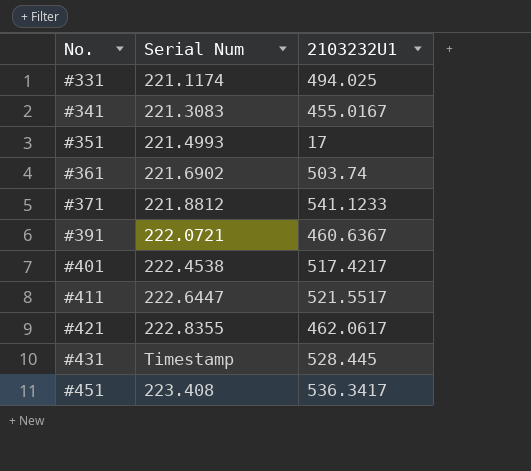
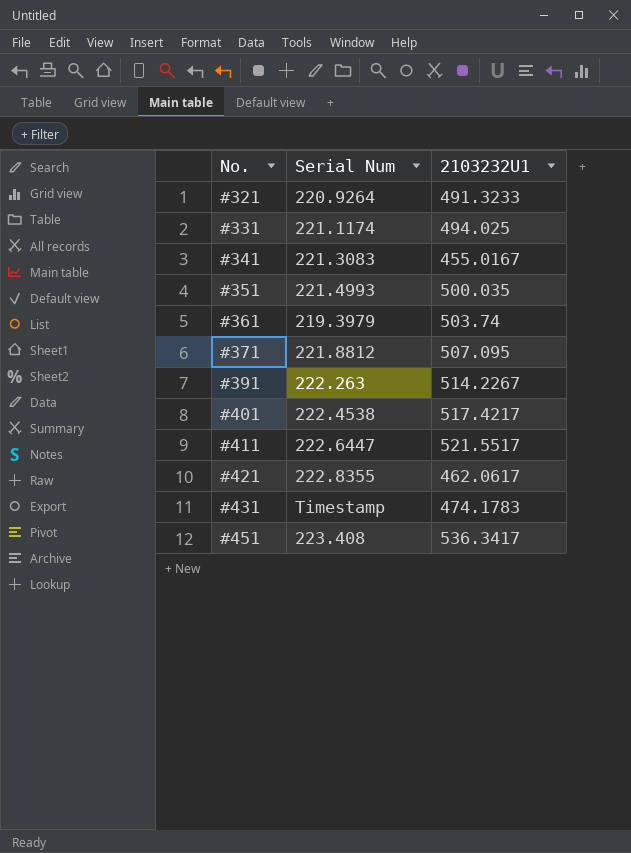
row #321: none -> 220.9264 | 491.3233
#351 | 2103232U1: 17 -> 500.035
#361 | Serial Num: 221.6902 -> 219.3979
#371 | 2103232U1: 541.1233 -> 507.095
#391 | Serial Num: 222.0721 -> 222.263
#391 | 2103232U1: 460.6367 -> 514.2267
#431 | 2103232U1: 528.445 -> 474.1783

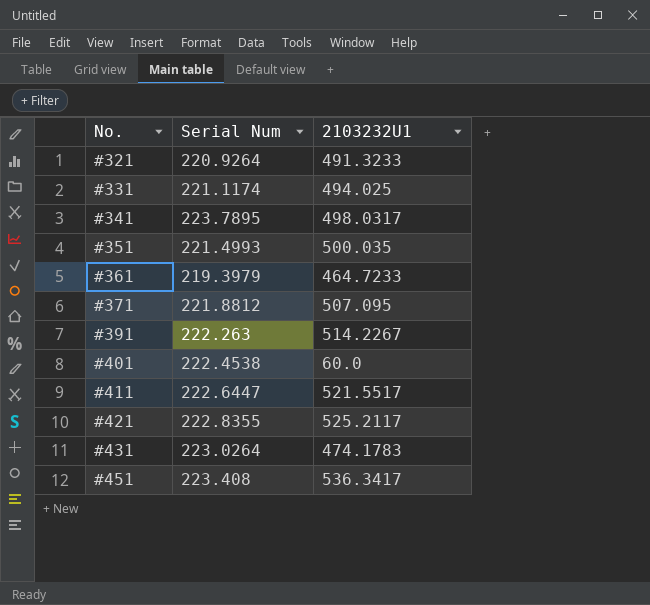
#341 | Serial Num: 221.3083 -> 223.7895
#341 | 2103232U1: 455.0167 -> 498.0317
#361 | 2103232U1: 503.74 -> 464.7233
#401 | 2103232U1: 517.4217 -> 60.0
#421 | 2103232U1: 462.0617 -> 525.2117
#431 | Serial Num: Timestamp -> 223.0264

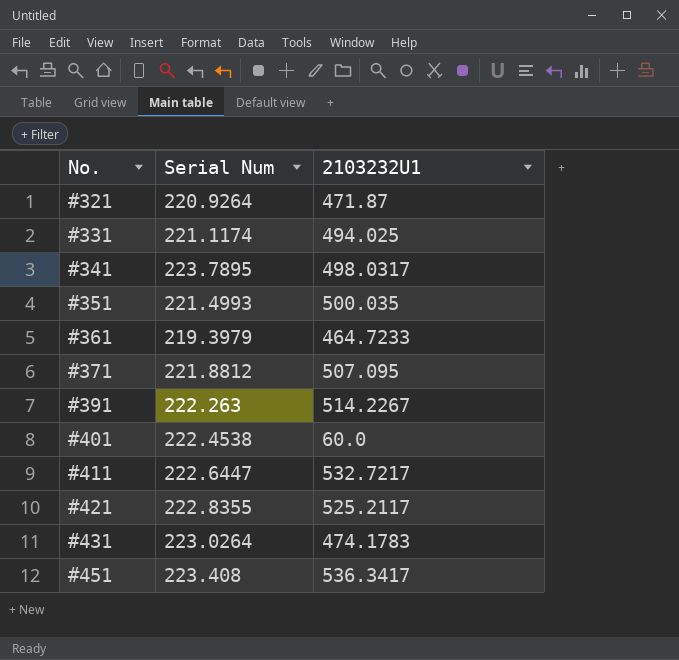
#321 | 2103232U1: 491.3233 -> 471.87
#411 | 2103232U1: 521.5517 -> 532.7217

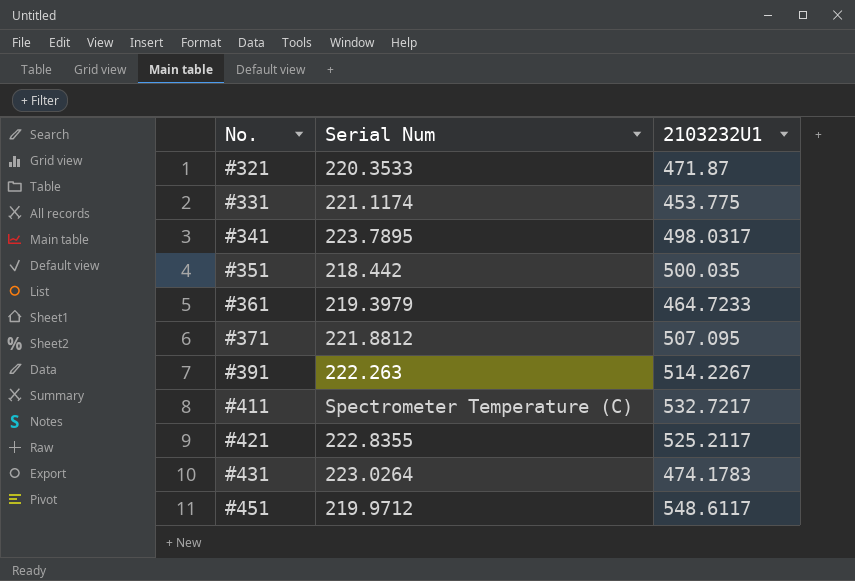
row #401: 222.4538 | 60.0 -> none
#321 | Serial Num: 220.9264 -> 220.3533
#331 | 2103232U1: 494.025 -> 453.775
#351 | Serial Num: 221.4993 -> 218.442
#411 | Serial Num: 222.6447 -> Spectrometer Temperature (C)
#451 | Serial Num: 223.408 -> 219.9712
#451 | 2103232U1: 536.3417 -> 548.6117

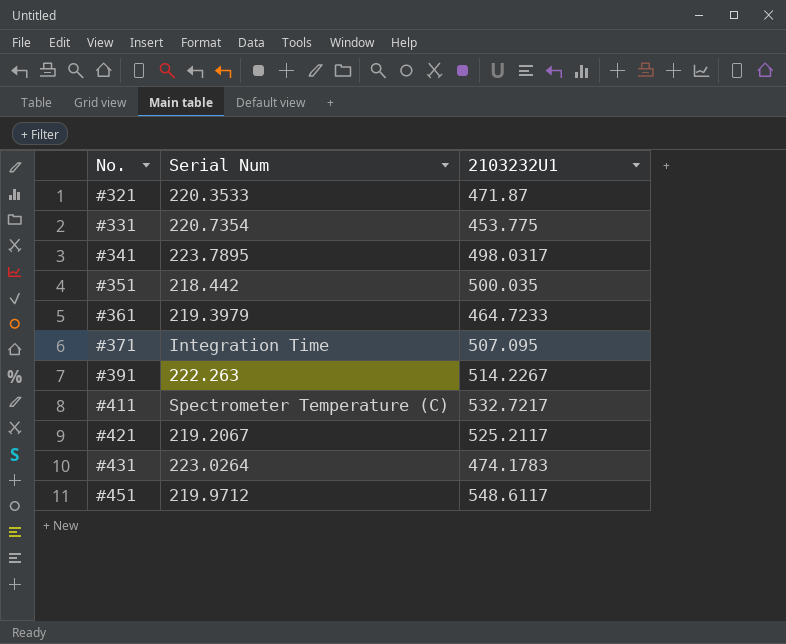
#331 | Serial Num: 221.1174 -> 220.7354
#371 | Serial Num: 221.8812 -> Integration Time
#421 | Serial Num: 222.8355 -> 219.2067

